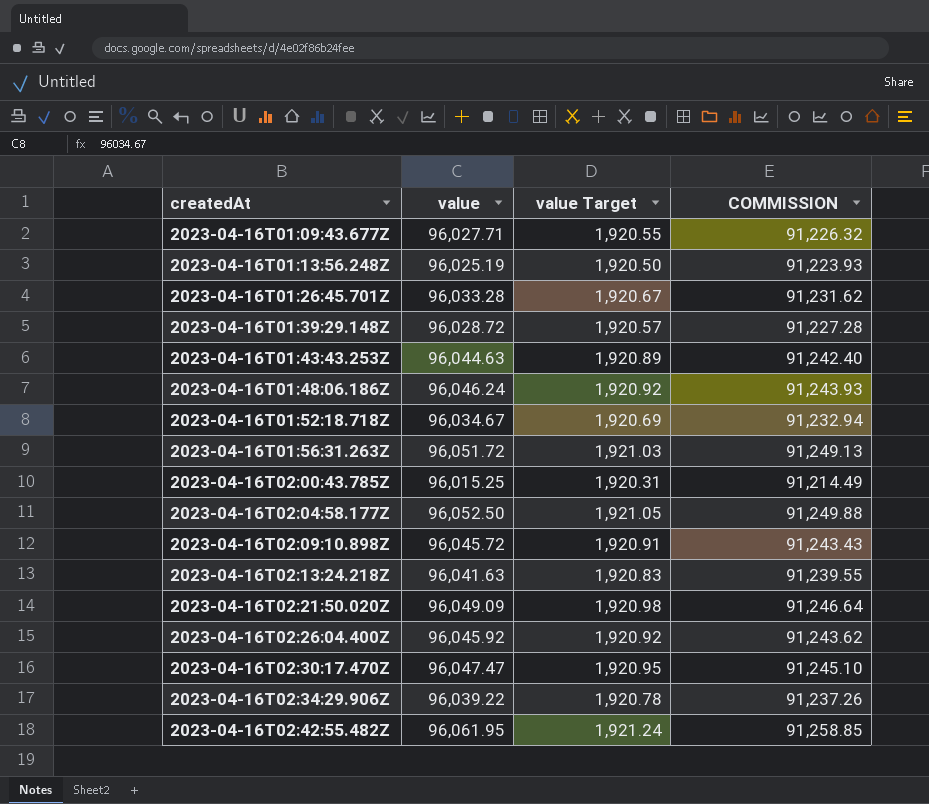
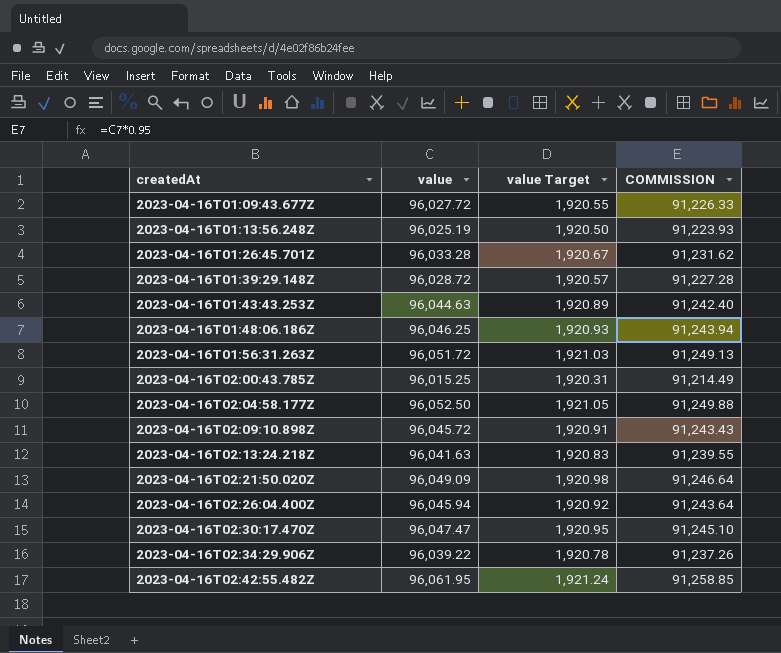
row 2023-04-16T01:52:18.718Z: 96,034.67 | 1,920.69 | 91,232.94 -> none
2023-04-16T01:09:43.677Z | value: 96,027.71 -> 96,027.72
2023-04-16T01:09:43.677Z | COMMISSION: 91,226.32 -> 91,226.33
2023-04-16T01:48:06.186Z | value: 96,046.24 -> 96,046.25
2023-04-16T01:48:06.186Z | value Target: 1,920.92 -> 1,920.93
2023-04-16T01:48:06.186Z | COMMISSION: 91,243.93 -> 91,243.94
2023-04-16T02:26:04.400Z | value: 96,045.92 -> 96,045.94
2023-04-16T02:26:04.400Z | COMMISSION: 91,243.62 -> 91,243.64

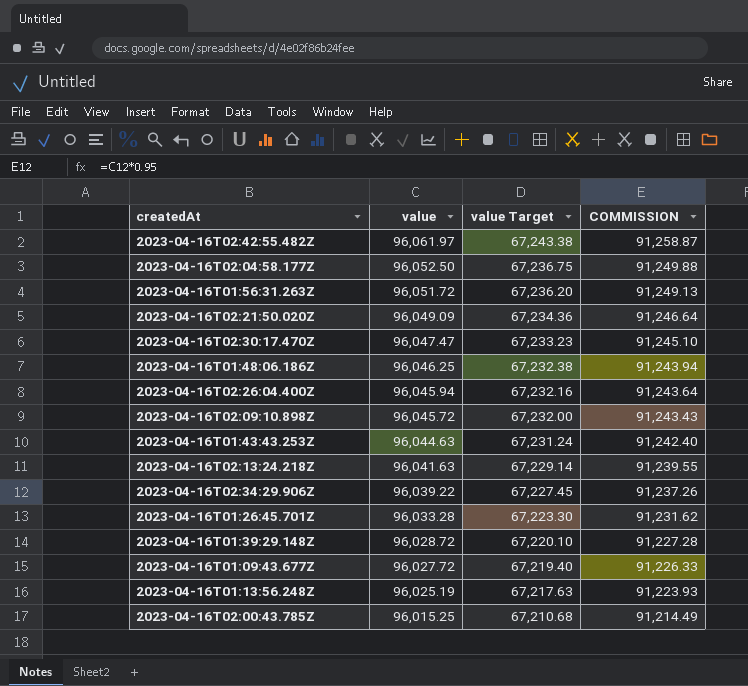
row order: createdAt ascending -> value descending
column value Target | formula: [value] * 0.02 -> [value] * 0.7
2023-04-16T02:42:55.482Z | value: 96,061.95 -> 96,061.97
2023-04-16T02:42:55.482Z | COMMISSION: 91,258.85 -> 91,258.87

